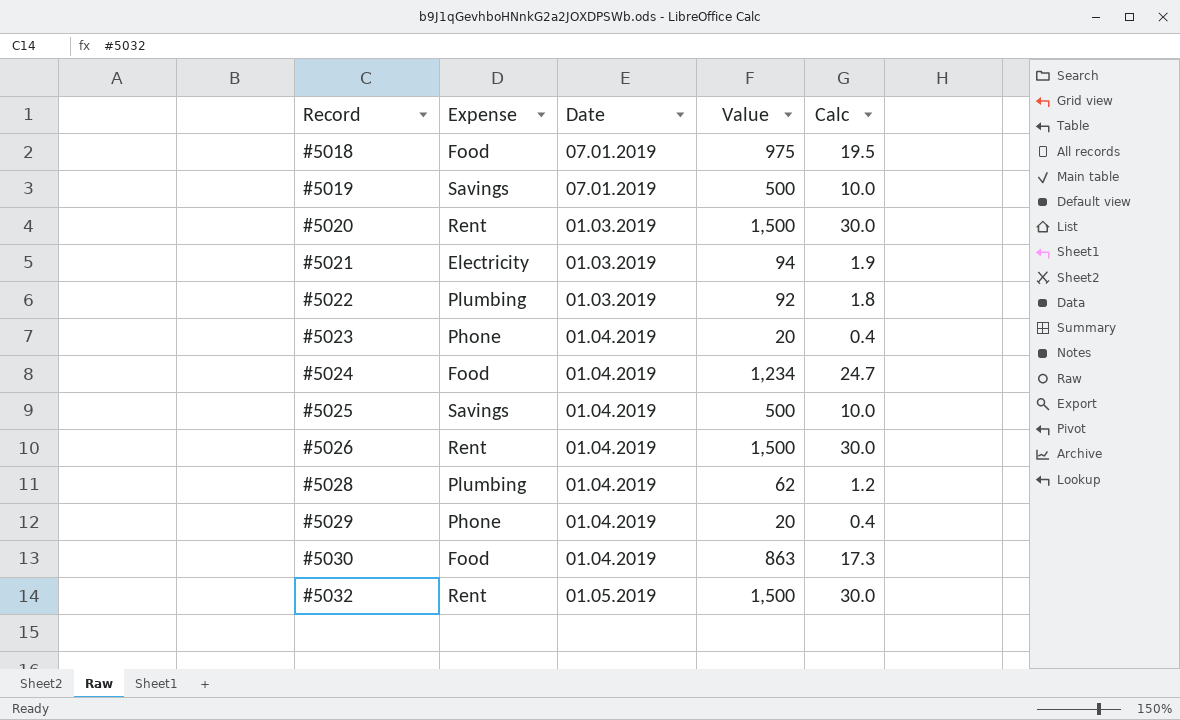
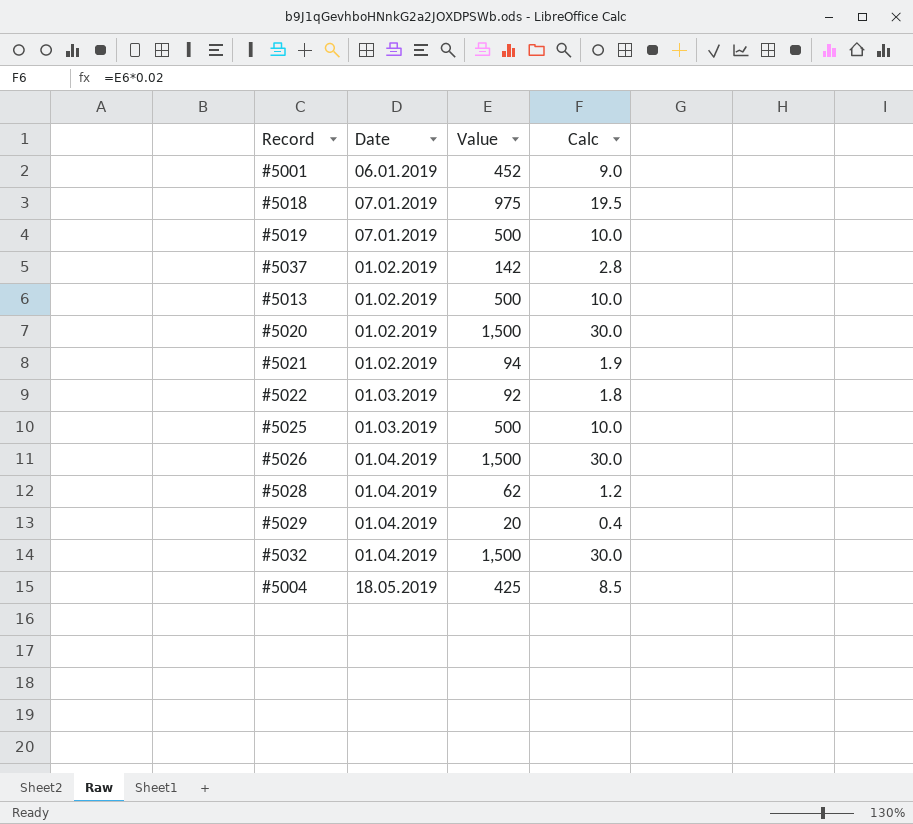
column Expense | position: 2 -> none
row #5023: Phone | 01.04.2019 | 20 | 0.4 -> none
row #5024: Food | 01.04.2019 | 1,234 | 24.7 -> none
row #5030: Food | 01.04.2019 | 863 | 17.3 -> none
row #5001: none -> 06.01.2019 | 452 | 9.0
row #5037: none -> 01.02.2019 | 142 | 2.8
row #5013: none -> 01.02.2019 | 500 | 10.0
#5020 | Date: 01.03.2019 -> 01.02.2019
#5021 | Date: 01.03.2019 -> 01.02.2019
#5025 | Date: 01.04.2019 -> 01.03.2019
#5032 | Date: 01.05.2019 -> 01.04.2019
row #5004: none -> 18.05.2019 | 425 | 8.5

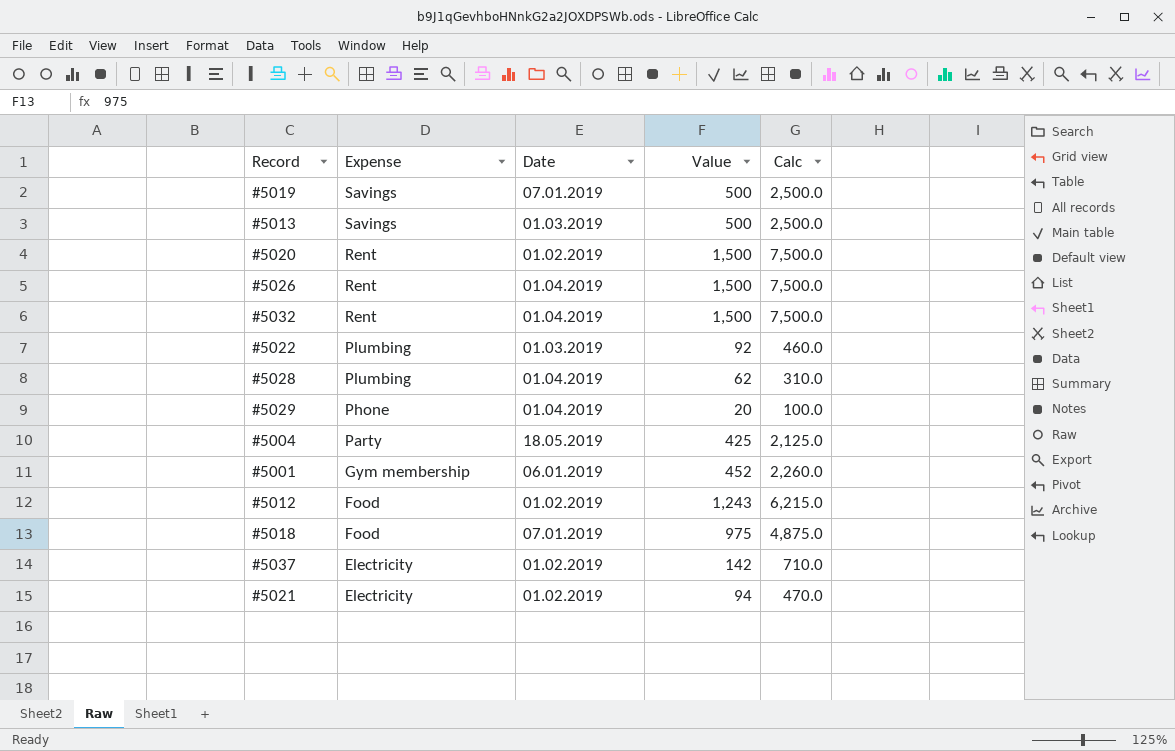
row order: Date ascending -> Expense descending
column Expense | position: none -> 2
column Calc | formula: [Value] * 0.02 -> [Value] * 5
row #5025: 01.03.2019 | 500 | 10.0 -> none
#5013 | Date: 01.02.2019 -> 01.03.2019
row #5012: none -> Food | 01.02.2019 | 1,243 | 6,215.0

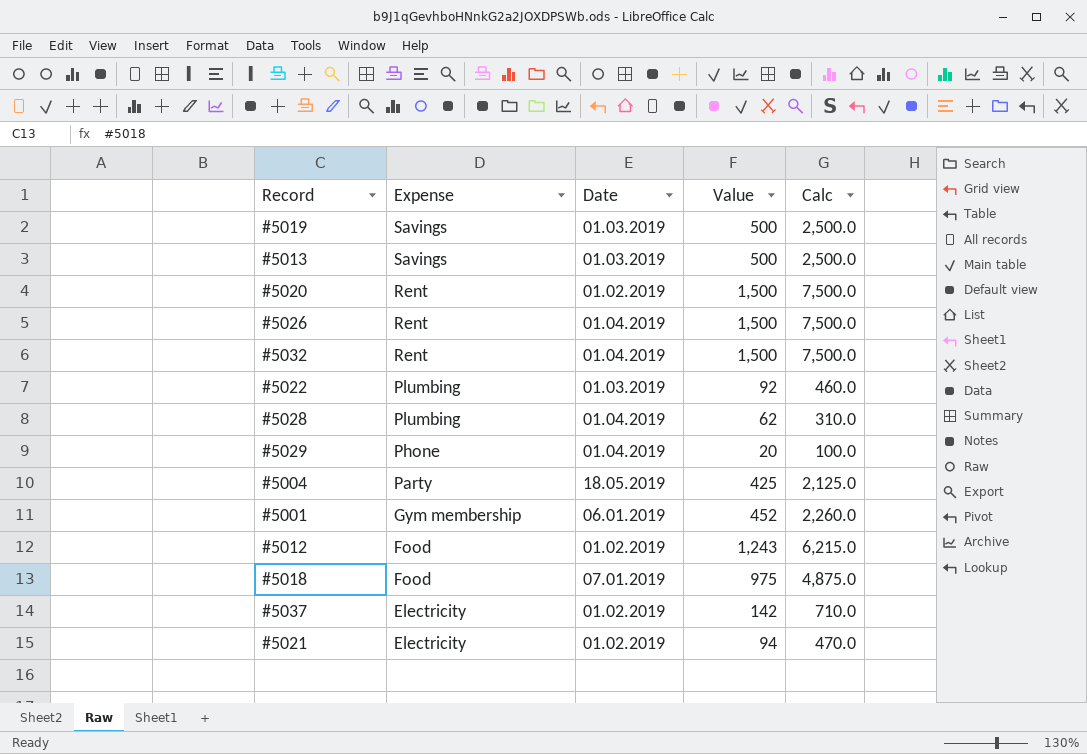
#5019 | Date: 07.01.2019 -> 01.03.2019

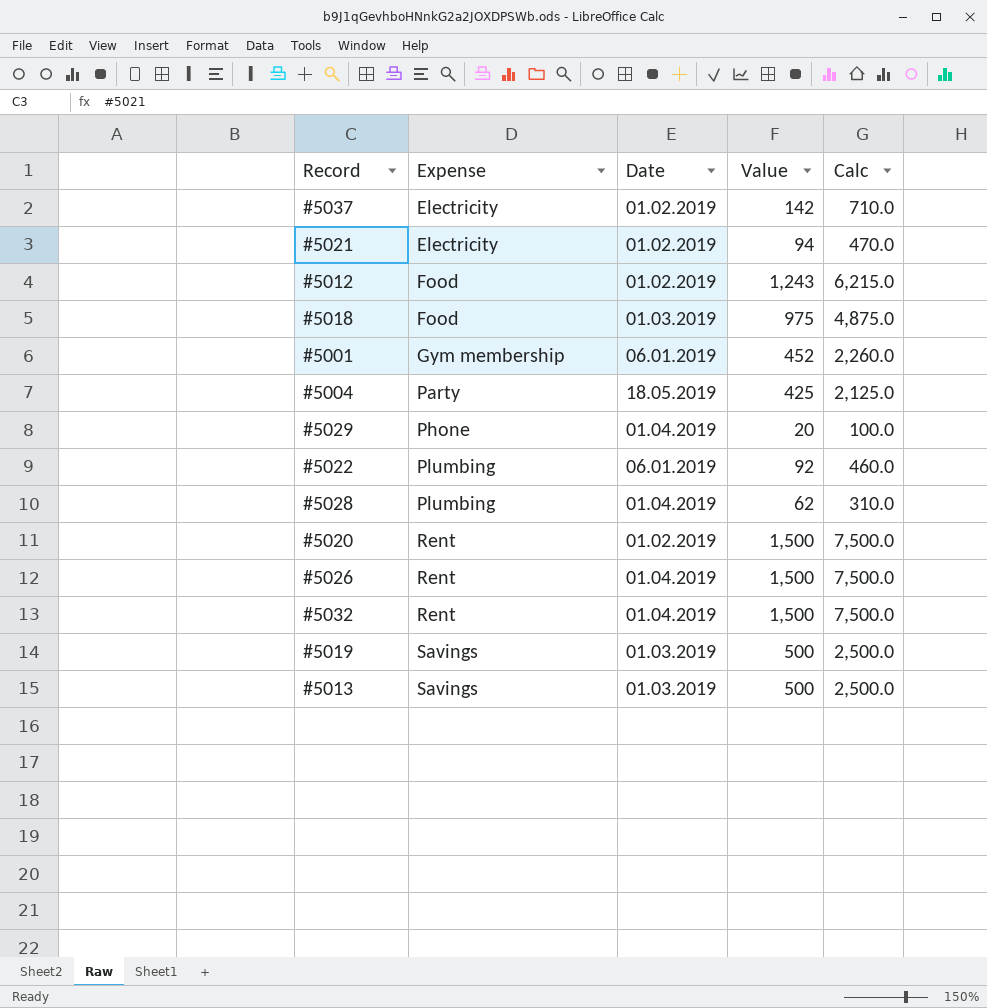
row order: Expense descending -> Expense ascending
#5018 | Date: 07.01.2019 -> 01.03.2019
#5022 | Date: 01.03.2019 -> 06.01.2019

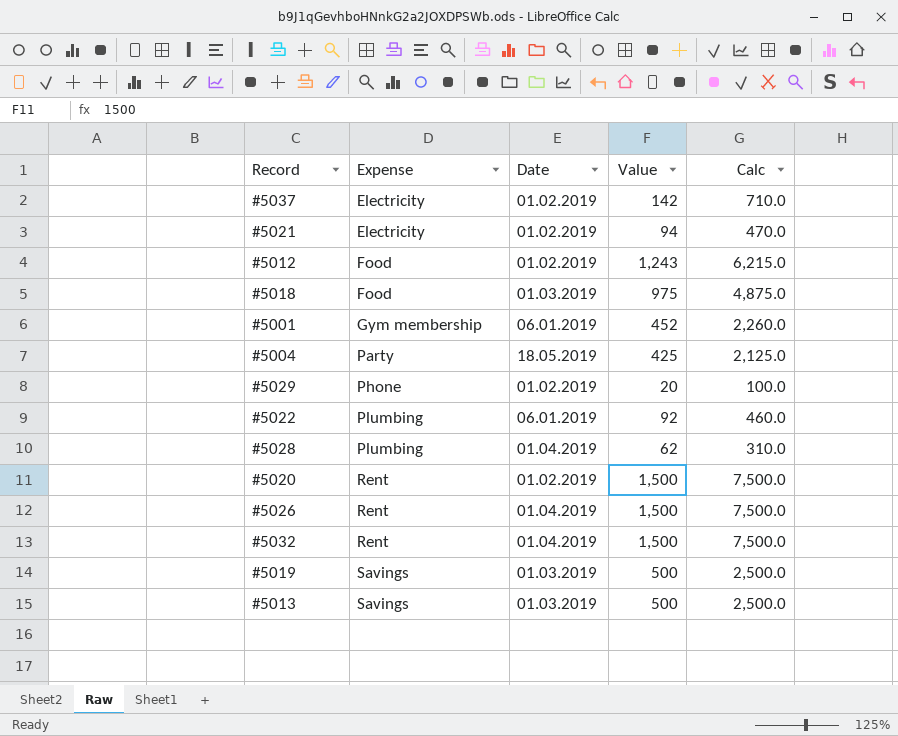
#5029 | Date: 01.04.2019 -> 01.02.2019

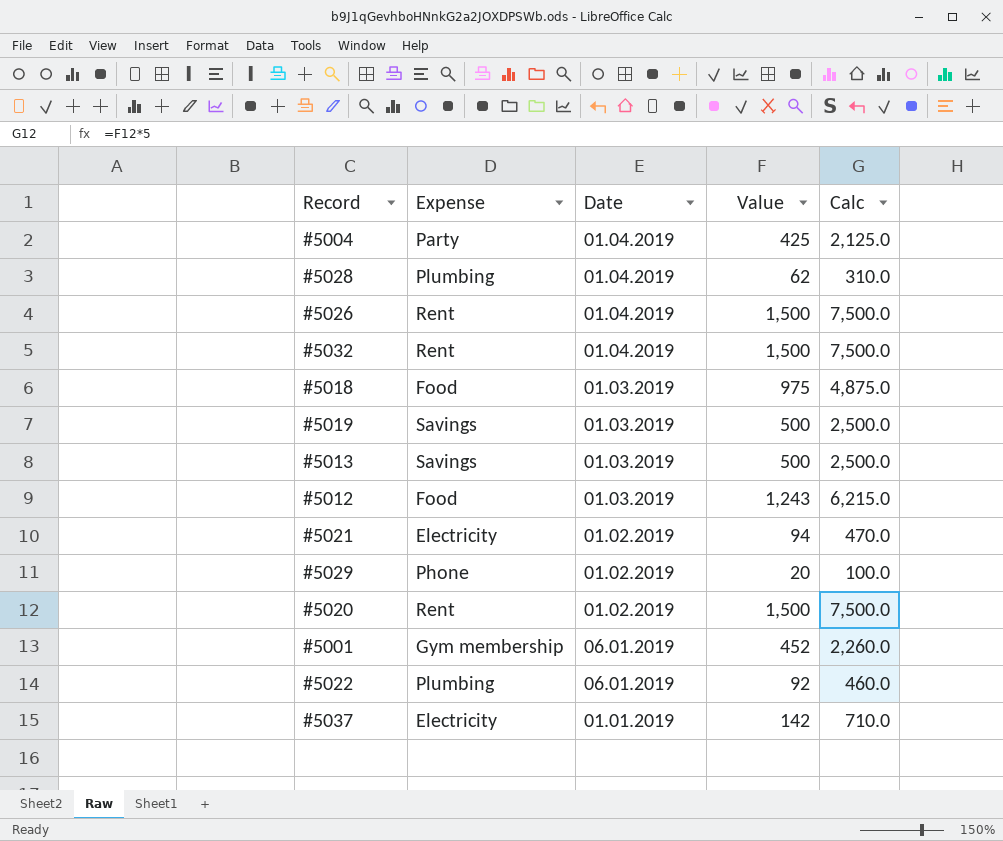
row order: Expense ascending -> Date descending
#5004 | Date: 18.05.2019 -> 01.04.2019
#5012 | Date: 01.02.2019 -> 01.03.2019
#5037 | Date: 01.02.2019 -> 01.01.2019

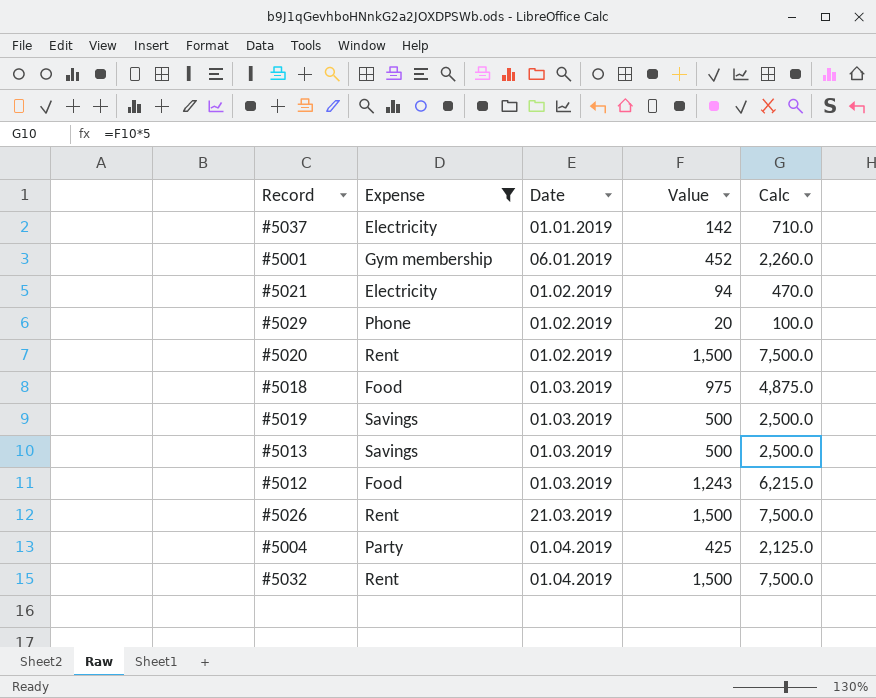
filter: none -> Expense != Plumbing
row order: Date descending -> Date ascending
#5026 | Date: 01.04.2019 -> 21.03.2019

